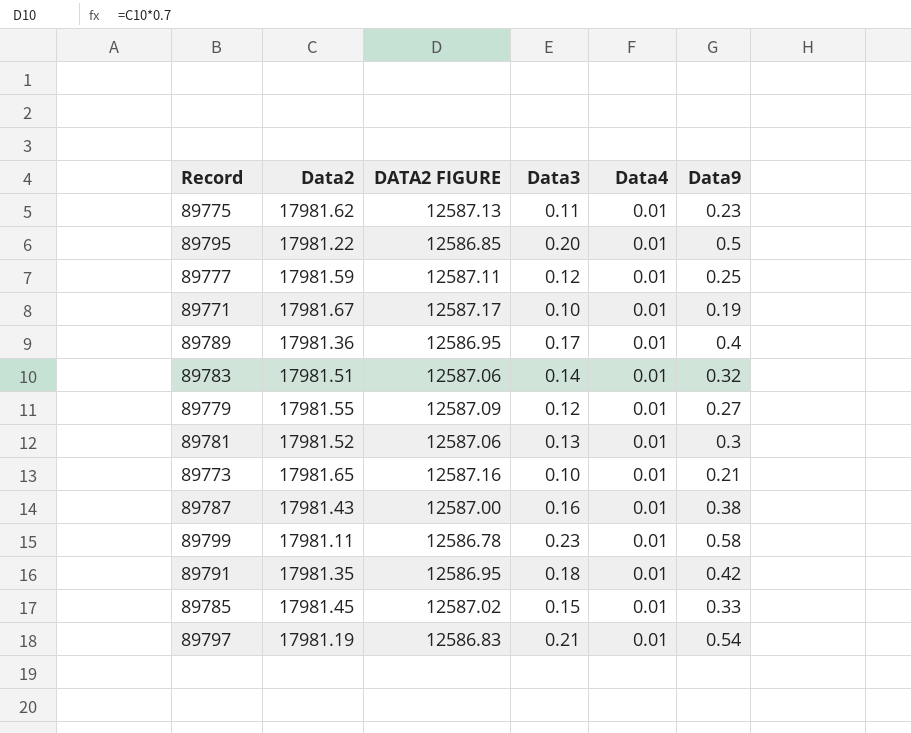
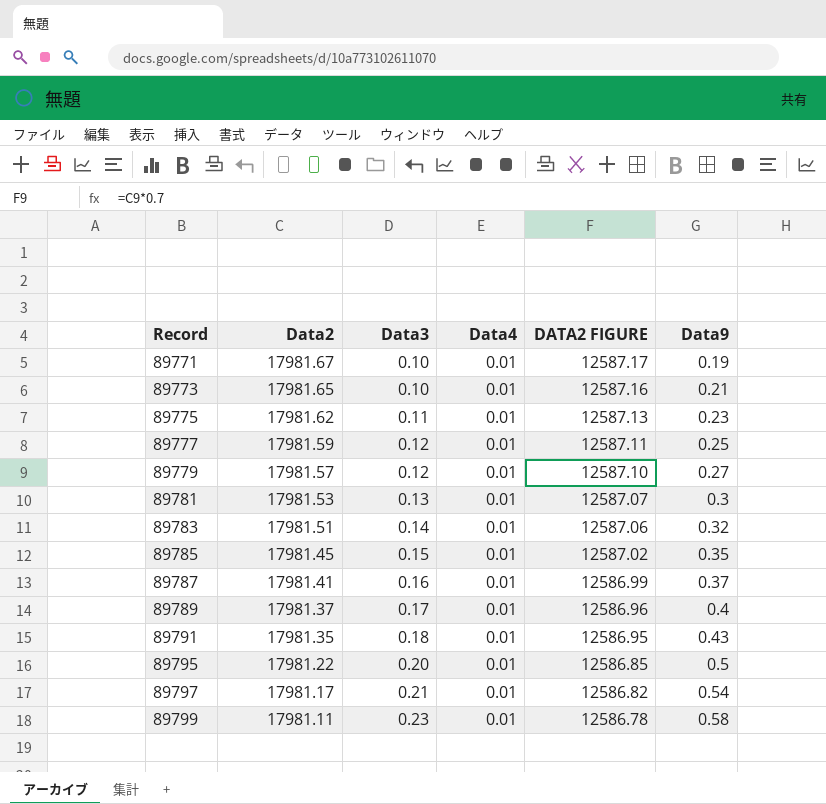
row order: none -> Record ascending
column DATA2 FIGURE | position: 3 -> 5
89779 | Data2: 17981.55 -> 17981.57
89779 | DATA2 FIGURE: 12587.09 -> 12587.10
89781 | Data2: 17981.52 -> 17981.53
89781 | DATA2 FIGURE: 12587.06 -> 12587.07
89785 | Data9: 0.33 -> 0.35
89787 | Data2: 17981.43 -> 17981.41
89787 | DATA2 FIGURE: 12587.00 -> 12586.99
89787 | Data9: 0.38 -> 0.37
89789 | Data2: 17981.36 -> 17981.37
89789 | DATA2 FIGURE: 12586.95 -> 12586.96
89791 | Data9: 0.42 -> 0.43
89797 | Data2: 17981.19 -> 17981.17
89797 | DATA2 FIGURE: 12586.83 -> 12586.82

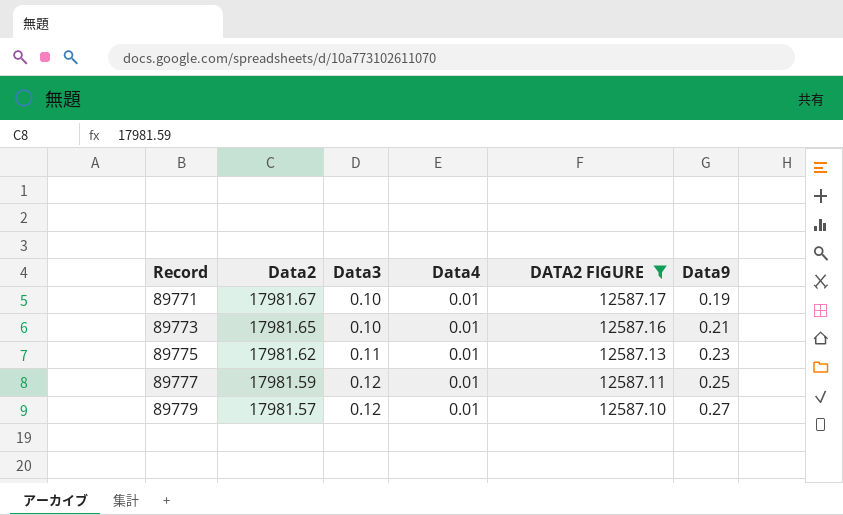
filter: none -> DATA2 FIGURE >= 12587.10

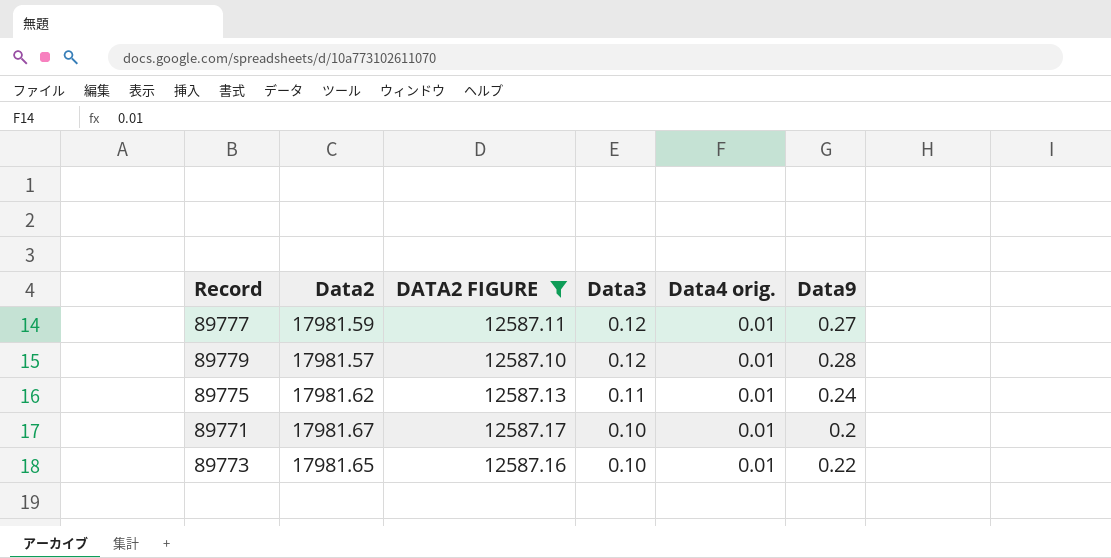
row order: Record ascending -> Data3 descending
column DATA2 FIGURE | position: 5 -> 3
column name: Data4 -> Data4 orig.
89777 | Data9: 0.25 -> 0.27
89779 | Data9: 0.27 -> 0.28
89775 | Data9: 0.23 -> 0.24
89771 | Data9: 0.19 -> 0.2
89773 | Data9: 0.21 -> 0.22

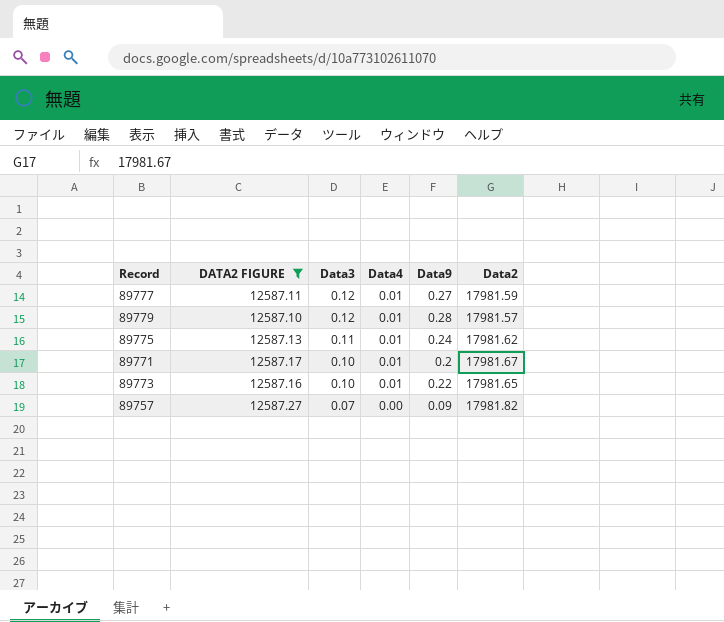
column name: Data4 orig. -> Data4
column Data2 | position: 2 -> 6
row 89757: none -> 12587.27 | 0.07 | 0.00 | 0.09 | 17981.82

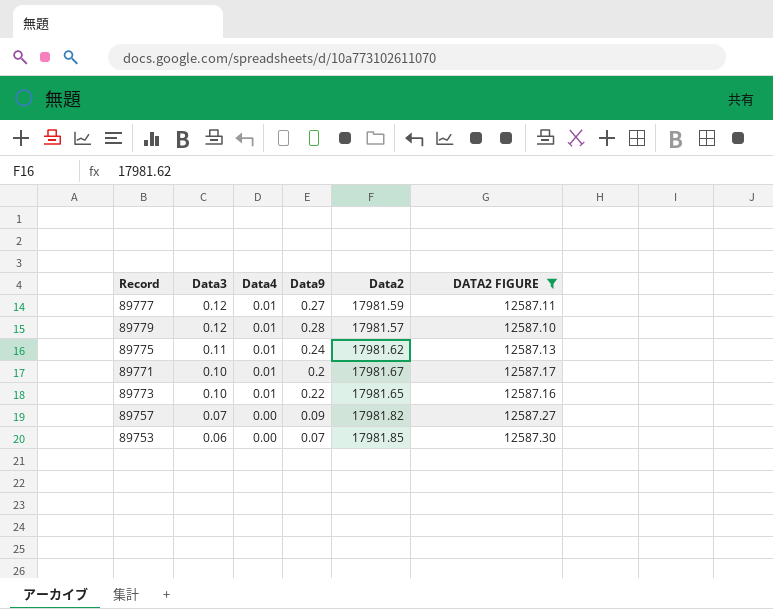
column DATA2 FIGURE | position: 2 -> 6
row 89753: none -> 0.06 | 0.00 | 0.07 | 17981.85 | 12587.30

